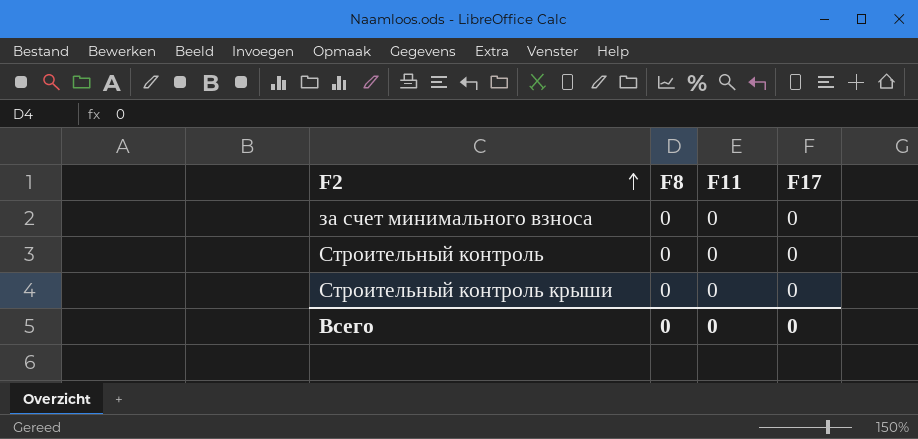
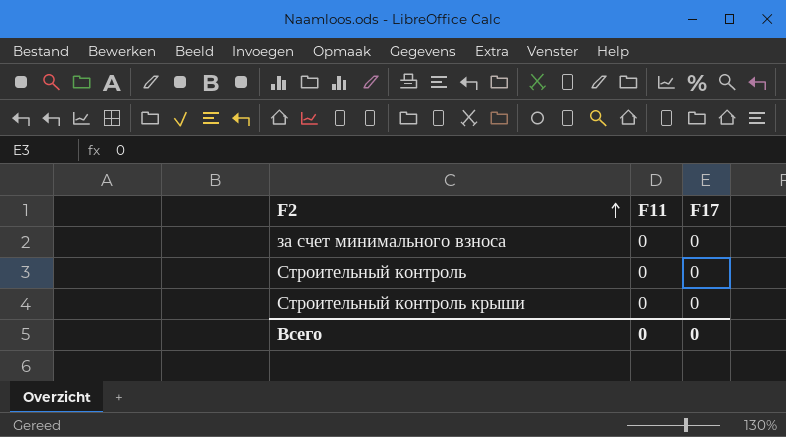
column F8 | position: 2 -> none

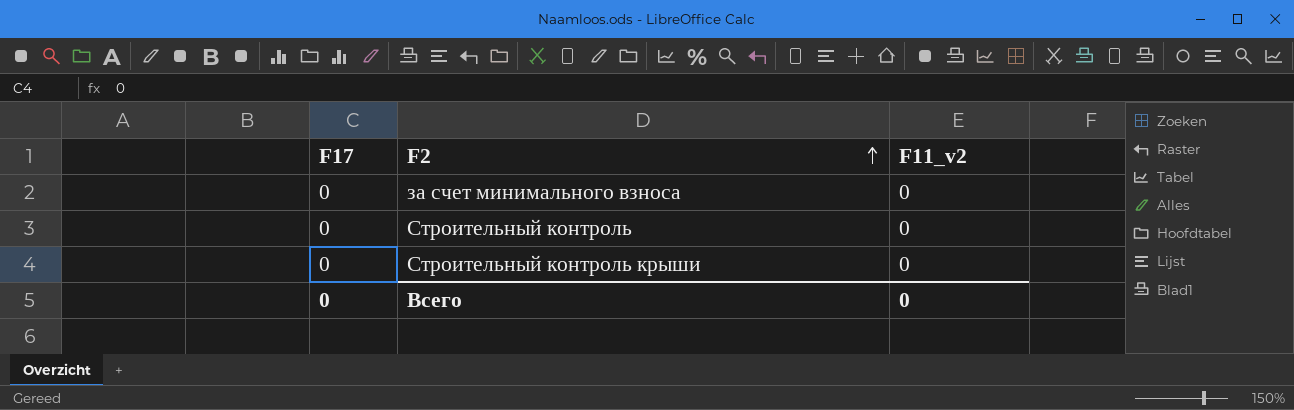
column F17 | position: 3 -> 1
column name: F11 -> F11_v2

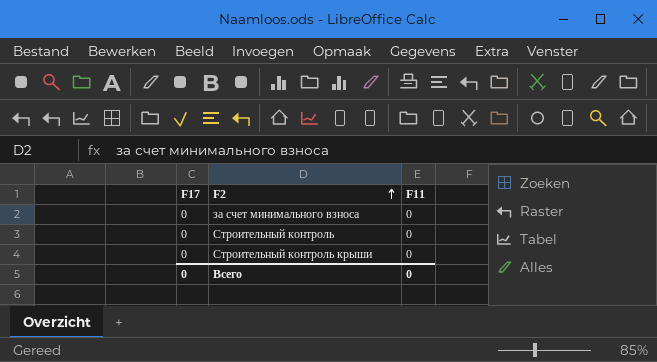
column name: F11_v2 -> F11

